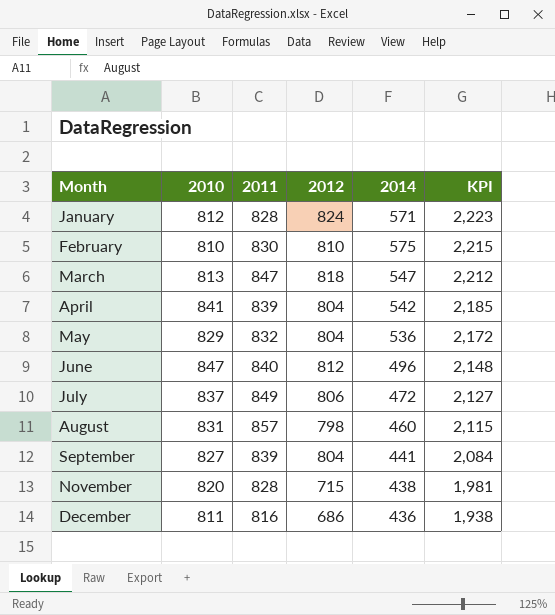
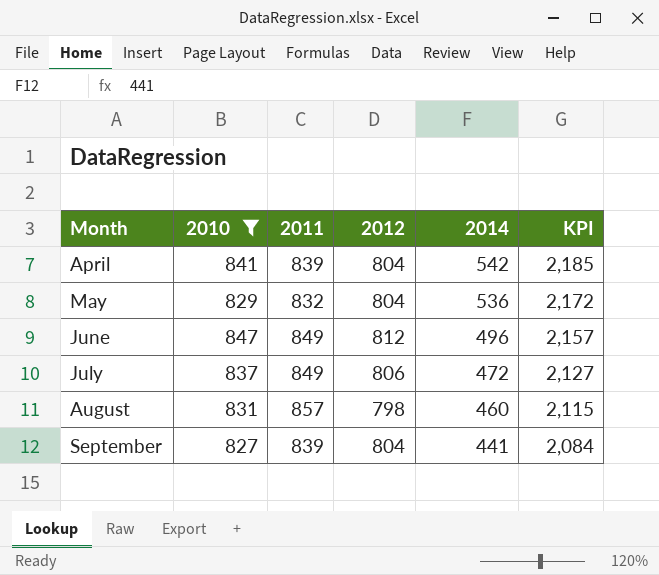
filter: none -> 2010 >= 827
June | 2011: 840 -> 849
June | KPI: 2,148 -> 2,157

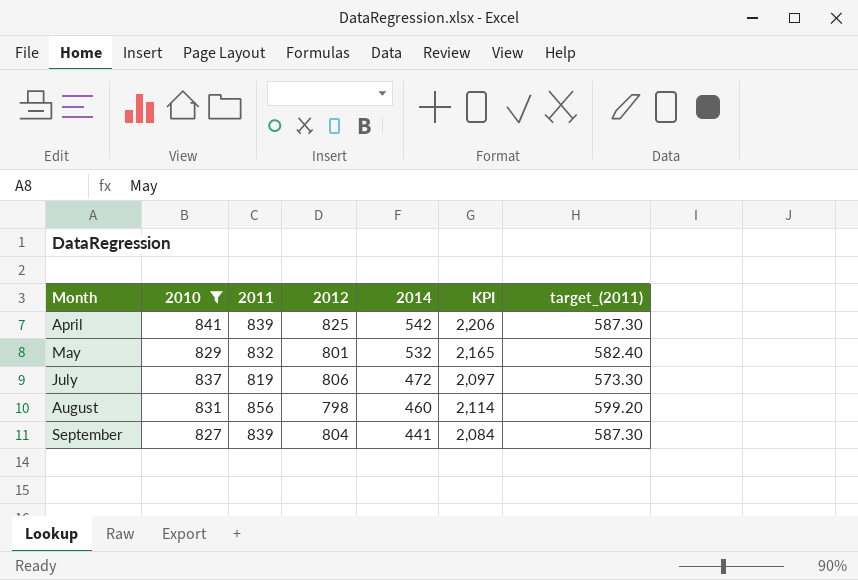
column target_(2011) | formula: none -> [2011] * 0.7
row June: 847 | 849 | 812 | 496 | 2,157 -> none
April | 2012: 804 -> 825
April | KPI: 2,185 -> 2,206
May | 2012: 804 -> 801
May | 2014: 536 -> 532
May | KPI: 2,172 -> 2,165
July | 2011: 849 -> 819
July | KPI: 2,127 -> 2,097
August | 2011: 857 -> 856
August | KPI: 2,115 -> 2,114

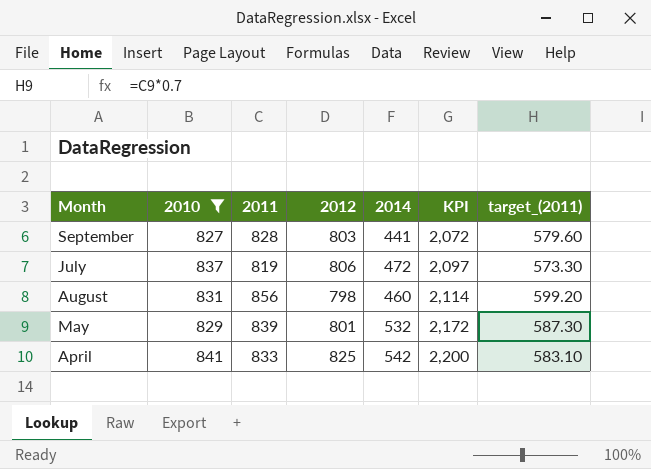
row order: Month ascending -> KPI ascending
September | 2011: 839 -> 828
September | 2012: 804 -> 803
September | KPI: 2,084 -> 2,072
September | target_(2011): 587.30 -> 579.60
May | 2011: 832 -> 839
May | KPI: 2,165 -> 2,172
May | target_(2011): 582.40 -> 587.30
April | 2011: 839 -> 833
April | KPI: 2,206 -> 2,200
April | target_(2011): 587.30 -> 583.10

